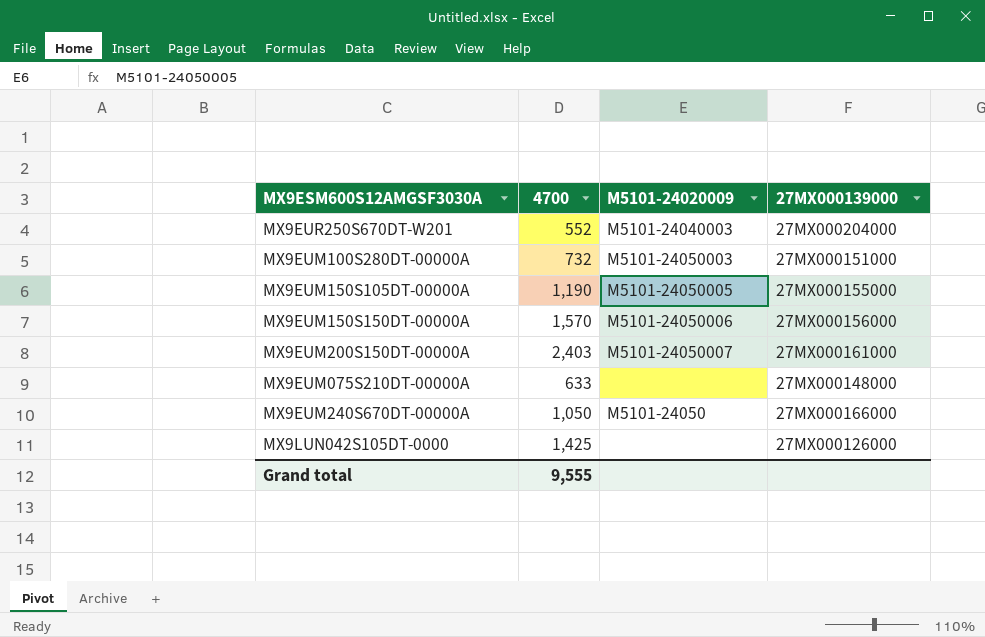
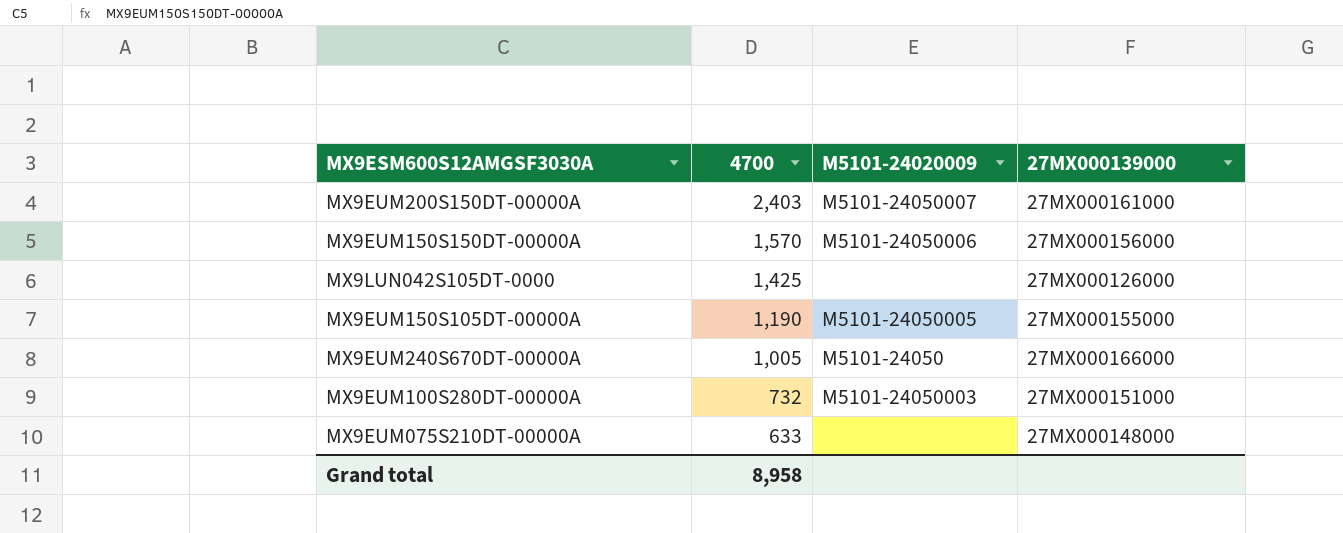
row order: none -> 4700 descending
row MX9EUR250S670DT-W201: 552 | M5101-24040003 | 27MX000204000 -> none
MX9EUM240S670DT-00000A | 4700: 1,050 -> 1,005
Grand total | 4700: 9,555 -> 8,958

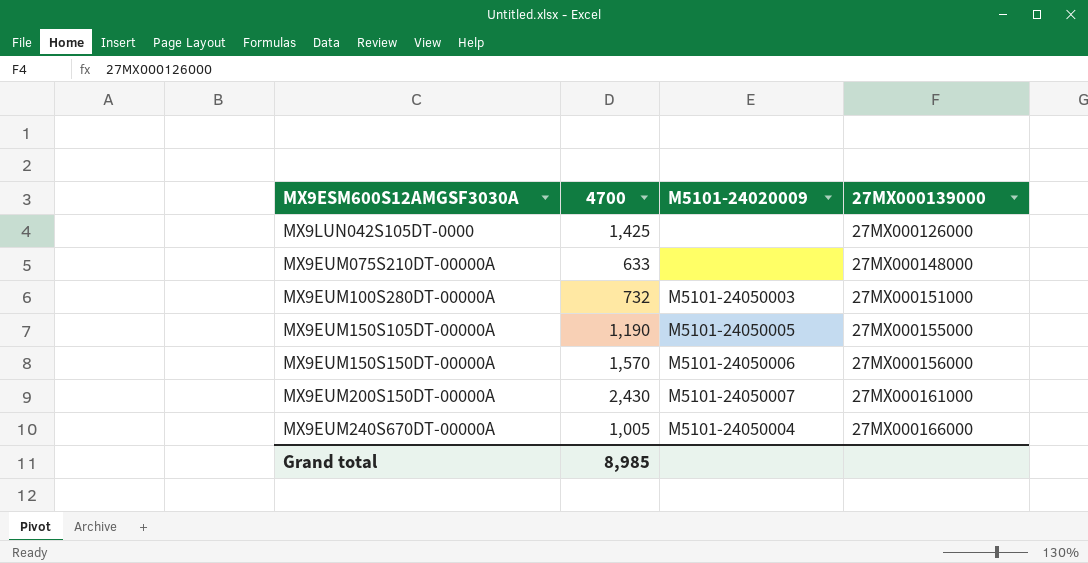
row order: 4700 descending -> 27MX000139000 ascending
MX9EUM200S150DT-00000A | 4700: 2,403 -> 2,430
MX9EUM240S670DT-00000A | M5101-24020009: M5101-24050 -> M5101-24050004
Grand total | 4700: 8,958 -> 8,985

